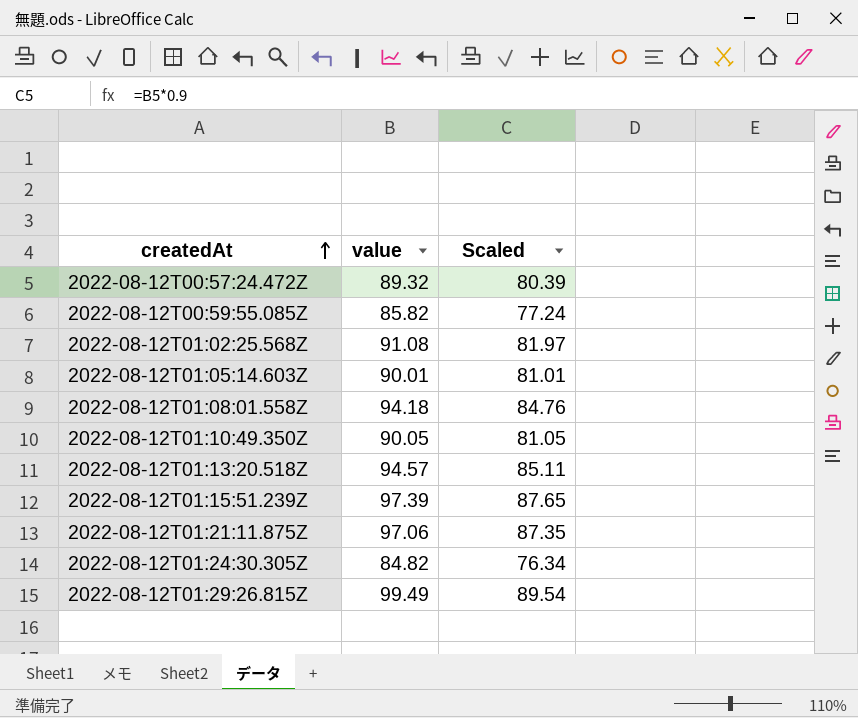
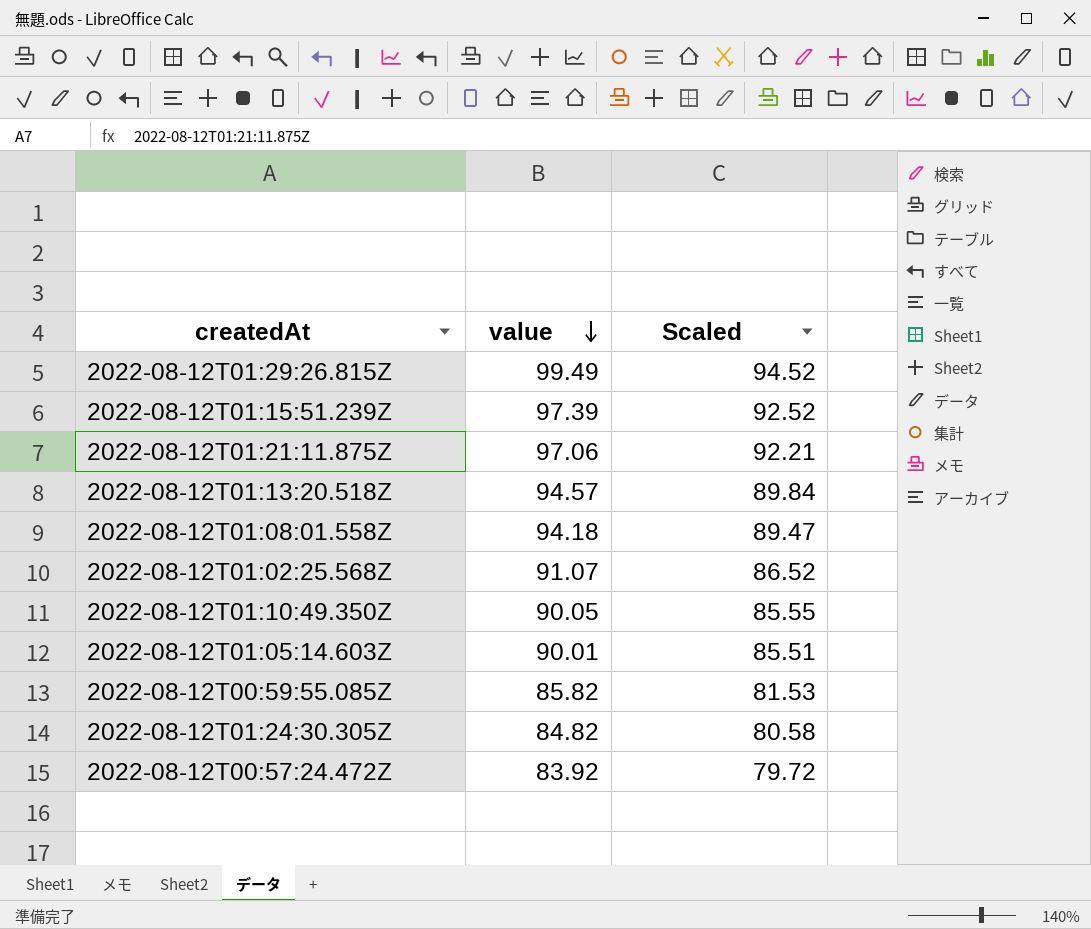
row order: createdAt ascending -> value descending
column Scaled | formula: [value] * 0.9 -> [value] * 0.95
2022-08-12T01:02:25.568Z | value: 91.08 -> 91.07
2022-08-12T00:57:24.472Z | value: 89.32 -> 83.92

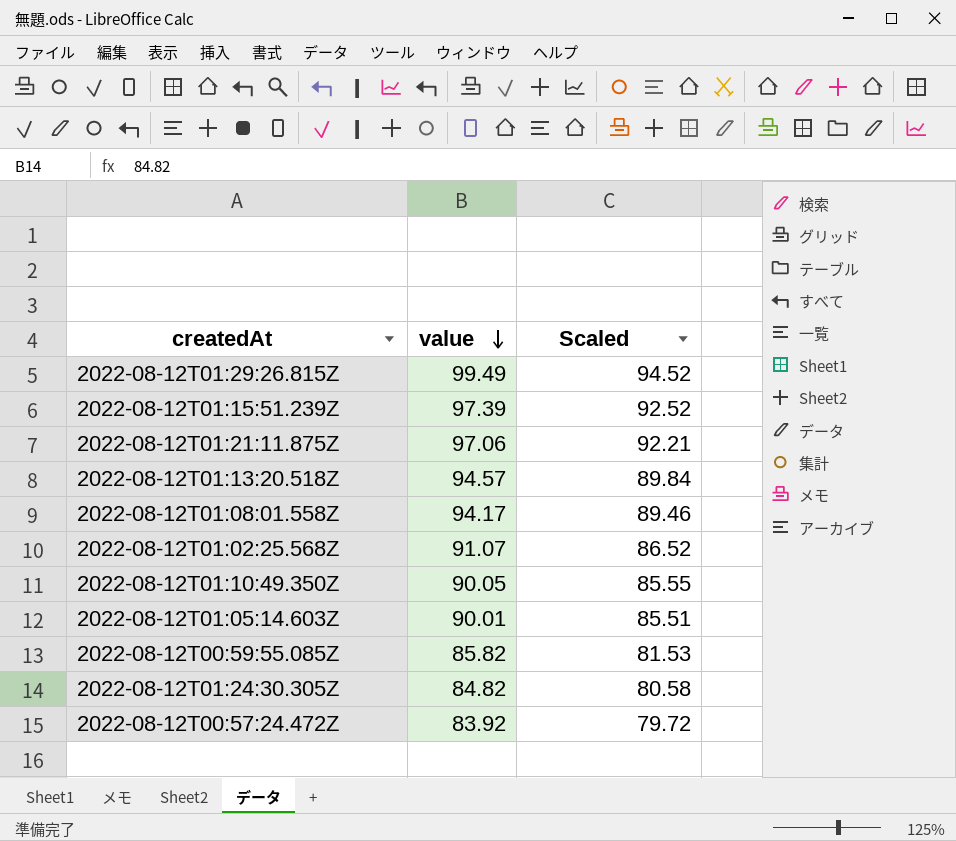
2022-08-12T01:08:01.558Z | value: 94.18 -> 94.17
2022-08-12T01:08:01.558Z | Scaled: 89.47 -> 89.46

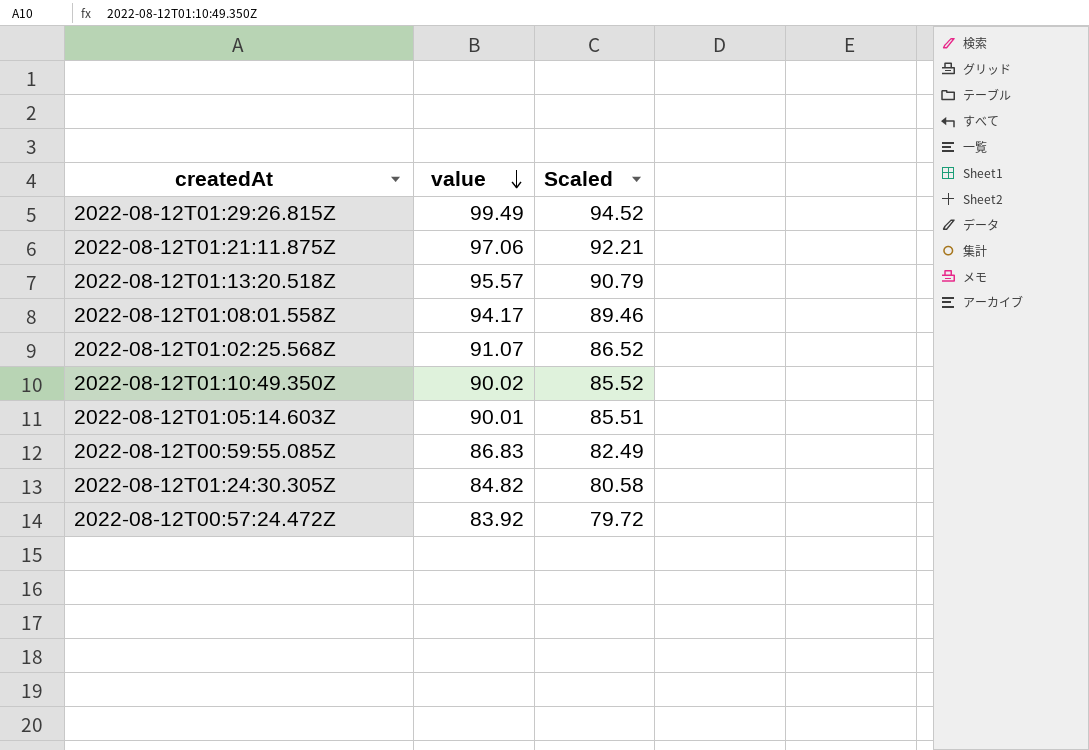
row 2022-08-12T01:15:51.239Z: 97.39 | 92.52 -> none
2022-08-12T01:13:20.518Z | value: 94.57 -> 95.57
2022-08-12T01:13:20.518Z | Scaled: 89.84 -> 90.79
2022-08-12T01:10:49.350Z | value: 90.05 -> 90.02
2022-08-12T01:10:49.350Z | Scaled: 85.55 -> 85.52
2022-08-12T00:59:55.085Z | value: 85.82 -> 86.83
2022-08-12T00:59:55.085Z | Scaled: 81.53 -> 82.49

